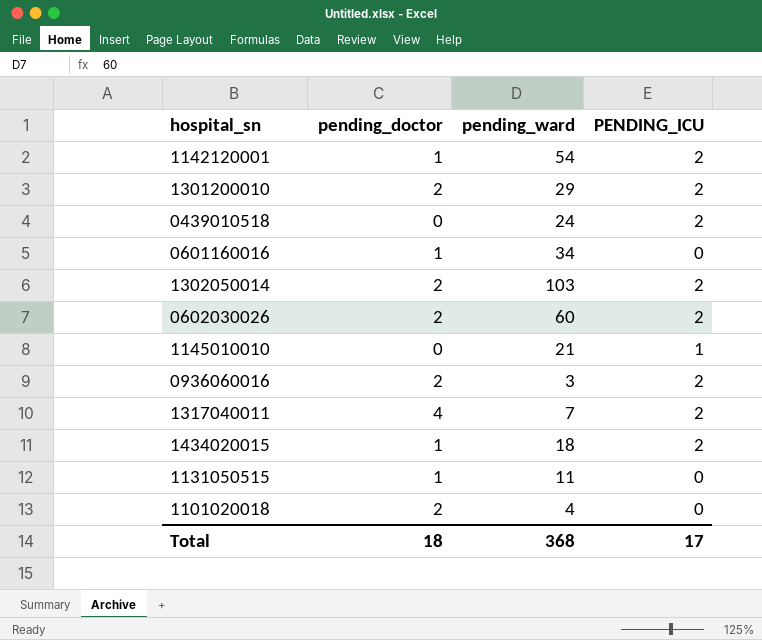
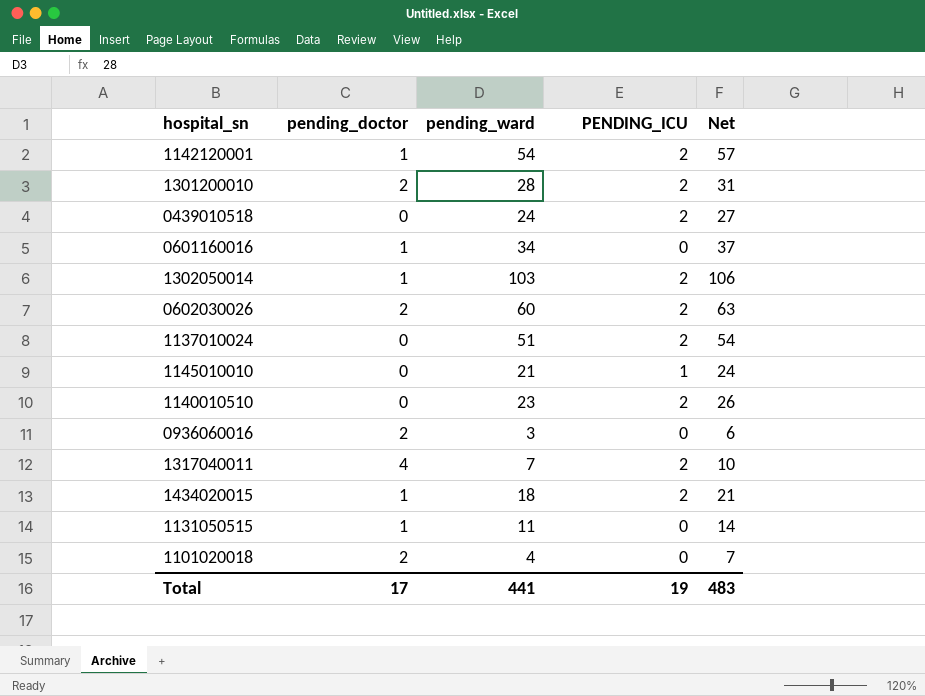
column Net | formula: none -> [pending_ward] + 3
1301200010 | pending_ward: 29 -> 28
1302050014 | pending_doctor: 2 -> 1
row 1137010024: none -> 0 | 51 | 2 | 54
row 1140010510: none -> 0 | 23 | 2 | 26
0936060016 | PENDING_ICU: 2 -> 0
Total | pending_doctor: 18 -> 17
Total | pending_ward: 368 -> 441
Total | PENDING_ICU: 17 -> 19

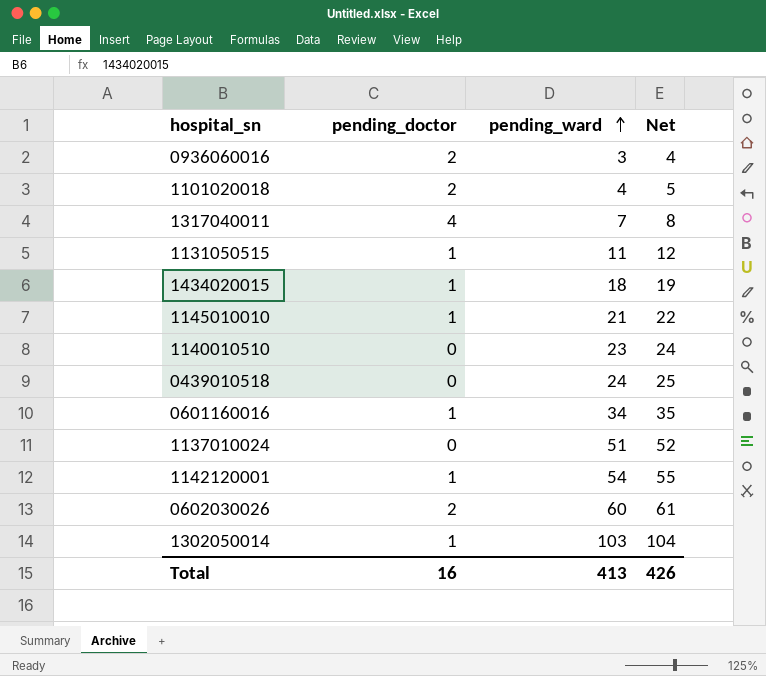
row order: none -> pending_ward ascending
column PENDING_ICU | position: 4 -> none
column Net | formula: [pending_ward] + 3 -> [pending_ward] + 1
row 1301200010: 2 | 28 | 2 | 31 -> none
1145010010 | pending_doctor: 0 -> 1
Total | pending_doctor: 17 -> 16
Total | pending_ward: 441 -> 413
Total | Net: 483 -> 426

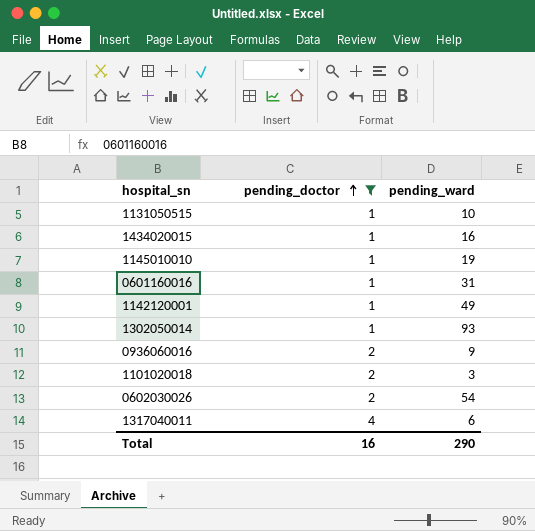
filter: none -> pending_doctor != 0
row order: pending_ward ascending -> pending_doctor ascending
column Net | formula: [pending_ward] + 1 -> none
1131050515 | pending_ward: 11 -> 10
1434020015 | pending_ward: 18 -> 16
1145010010 | pending_ward: 21 -> 19
0601160016 | pending_ward: 34 -> 31
1142120001 | pending_ward: 54 -> 49
1302050014 | pending_ward: 103 -> 93
0936060016 | pending_ward: 3 -> 9
1101020018 | pending_ward: 4 -> 3
0602030026 | pending_ward: 60 -> 54
1317040011 | pending_ward: 7 -> 6
Total | pending_ward: 413 -> 290

